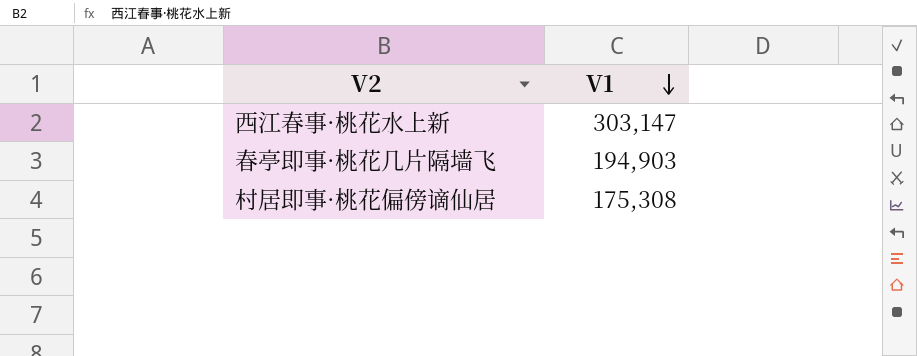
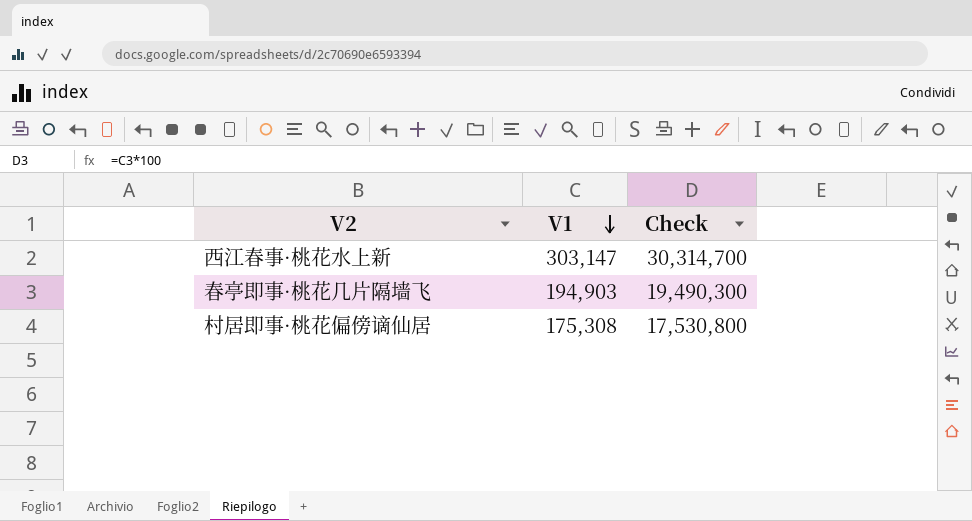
column Check | formula: none -> [V1] * 100

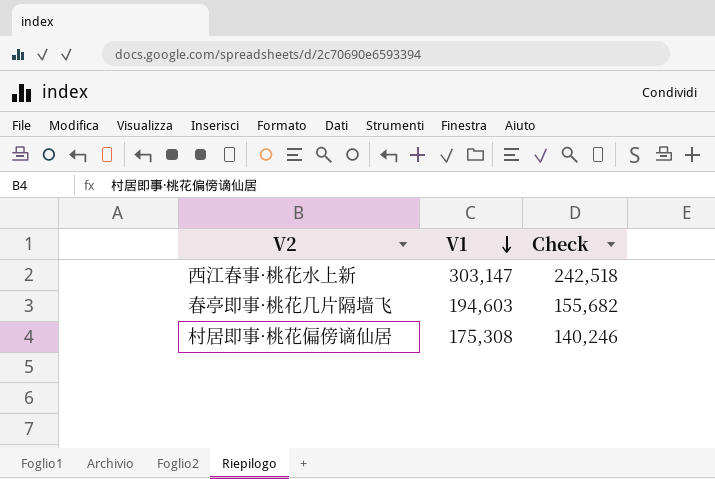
column Check | formula: [V1] * 100 -> [V1] * 0.8
春亭即事·桃花几片隔墙飞 | V1: 194,903 -> 194,603

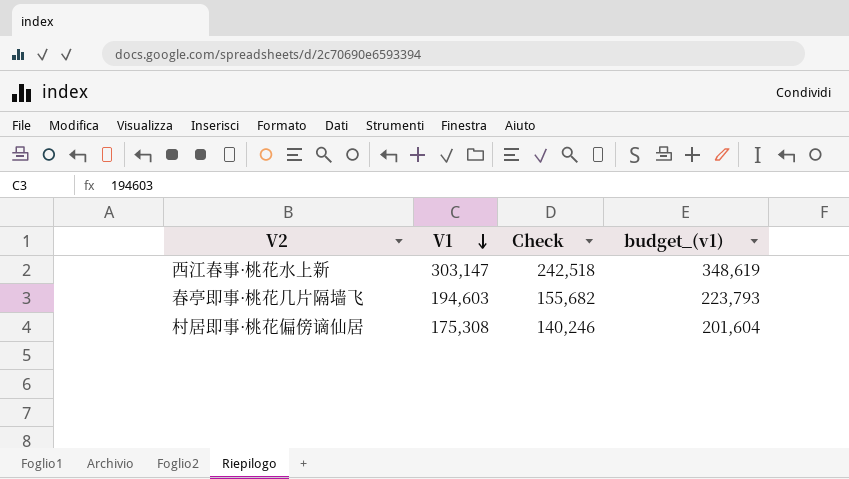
column budget_(v1) | formula: none -> [V1] * 1.15

